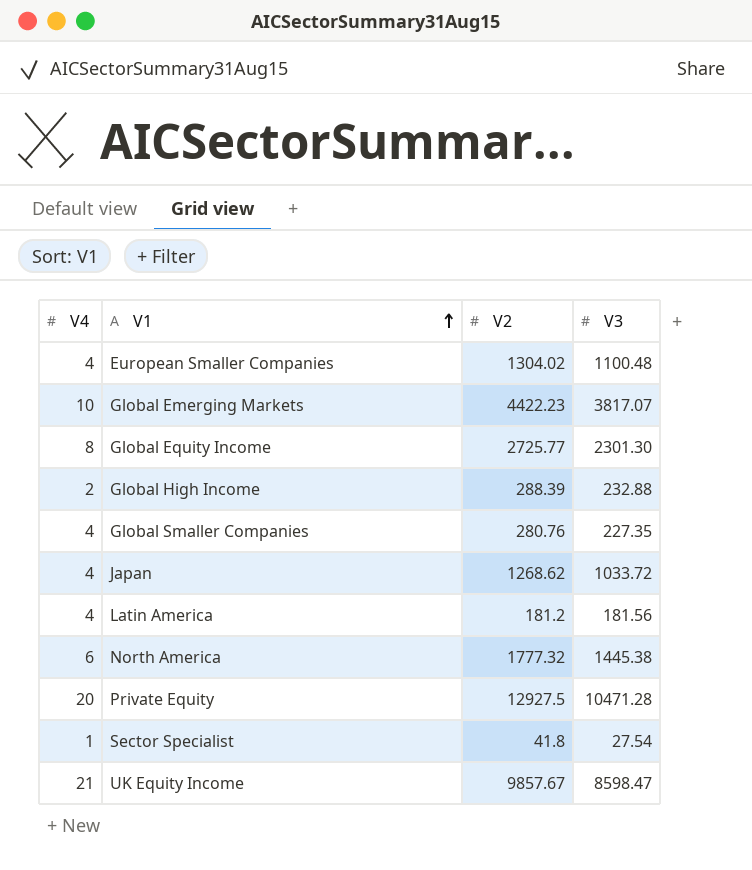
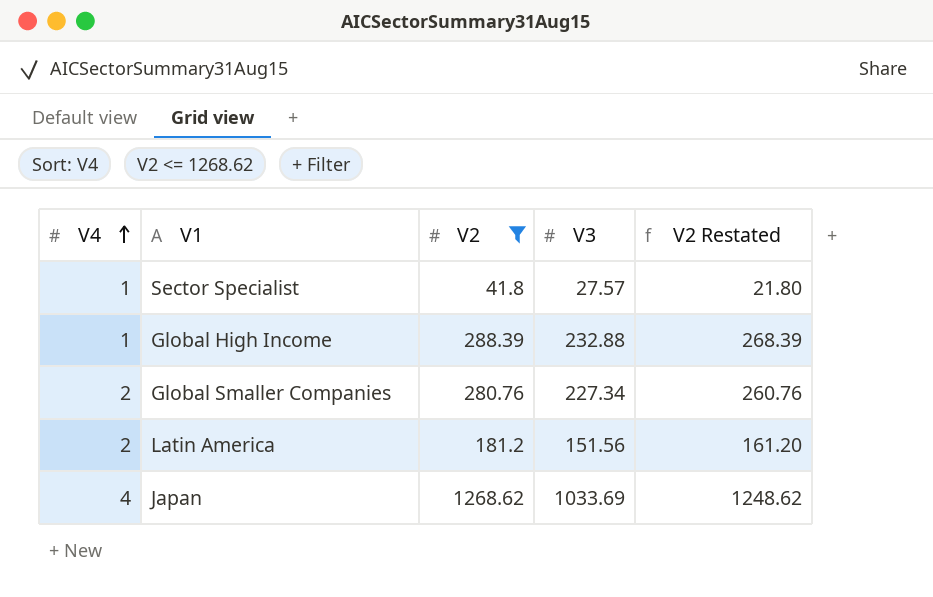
filter: none -> V2 <= 1268.62
row order: V1 ascending -> V4 ascending
column V2 Restated | formula: none -> [V2] - 20
Sector Specialist | V3: 27.54 -> 27.57
Global High Income | V4: 2 -> 1
Global Smaller Companies | V4: 4 -> 2
Global Smaller Companies | V3: 227.35 -> 227.34
Latin America | V4: 4 -> 2
Latin America | V3: 181.56 -> 151.56
Japan | V3: 1033.72 -> 1033.69

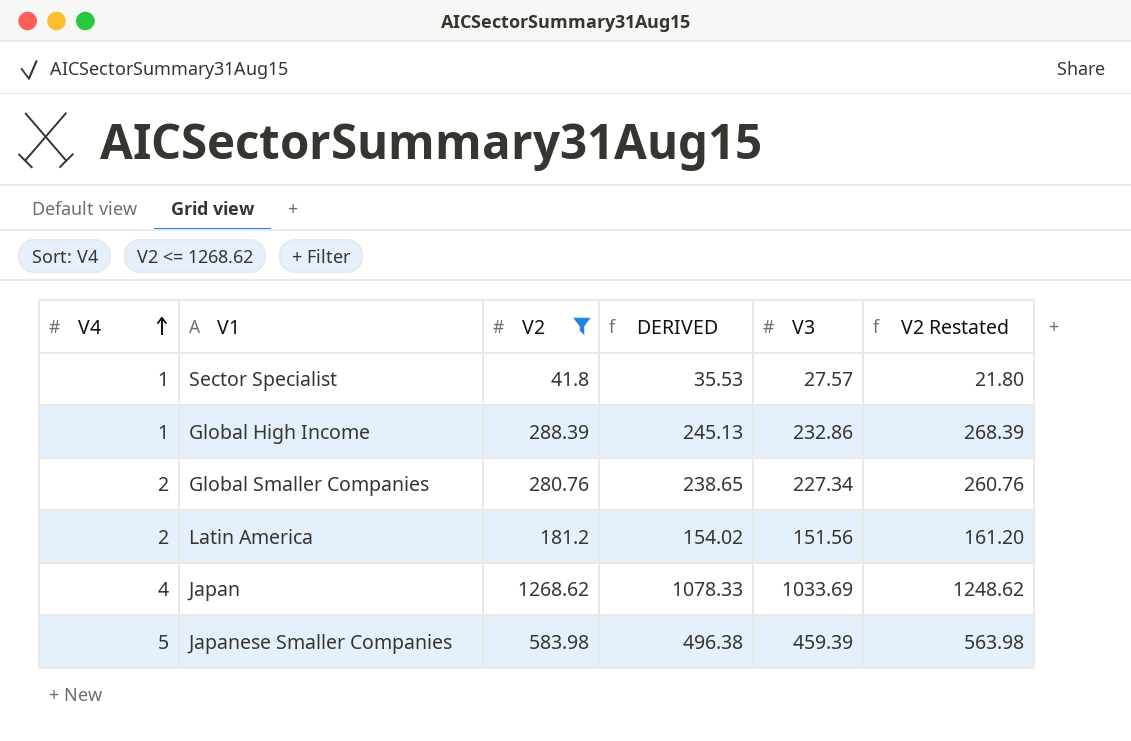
column DERIVED | formula: none -> [V2] * 0.85
Global High Income | V3: 232.88 -> 232.86
row Japanese Smaller Companies: none -> 5 | 583.98 | 496.38 | 459.39 | 563.98

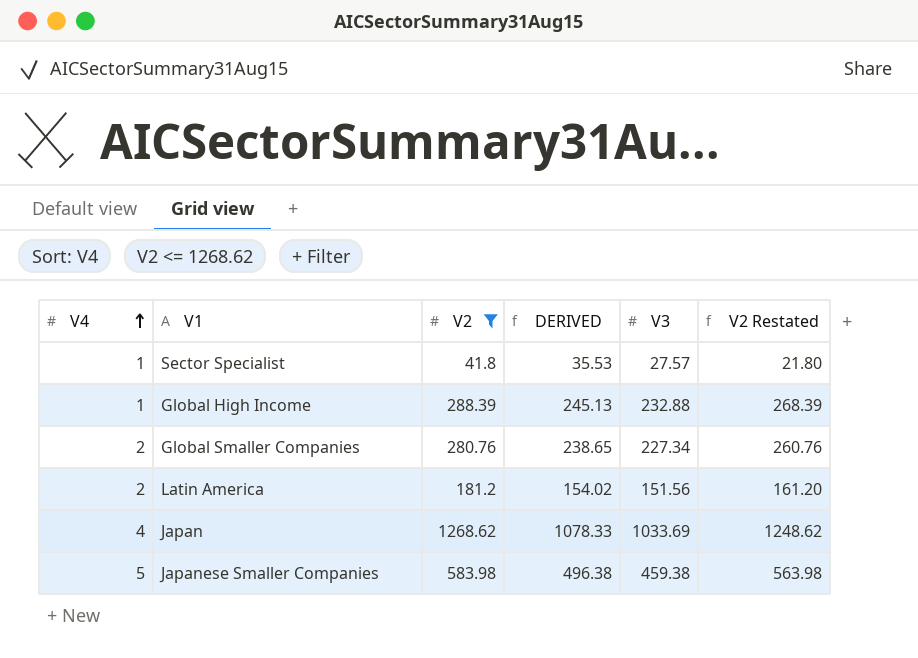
Global High Income | V3: 232.86 -> 232.88
Japanese Smaller Companies | V3: 459.39 -> 459.38

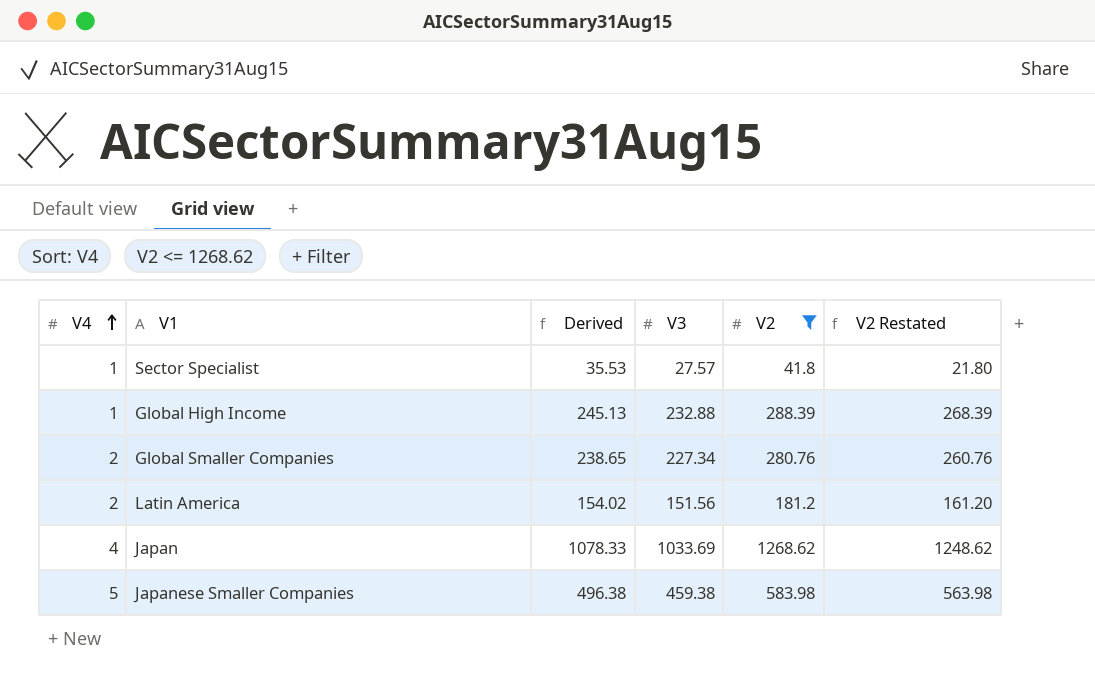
column name: DERIVED -> Derived
column V2 | position: 3 -> 5

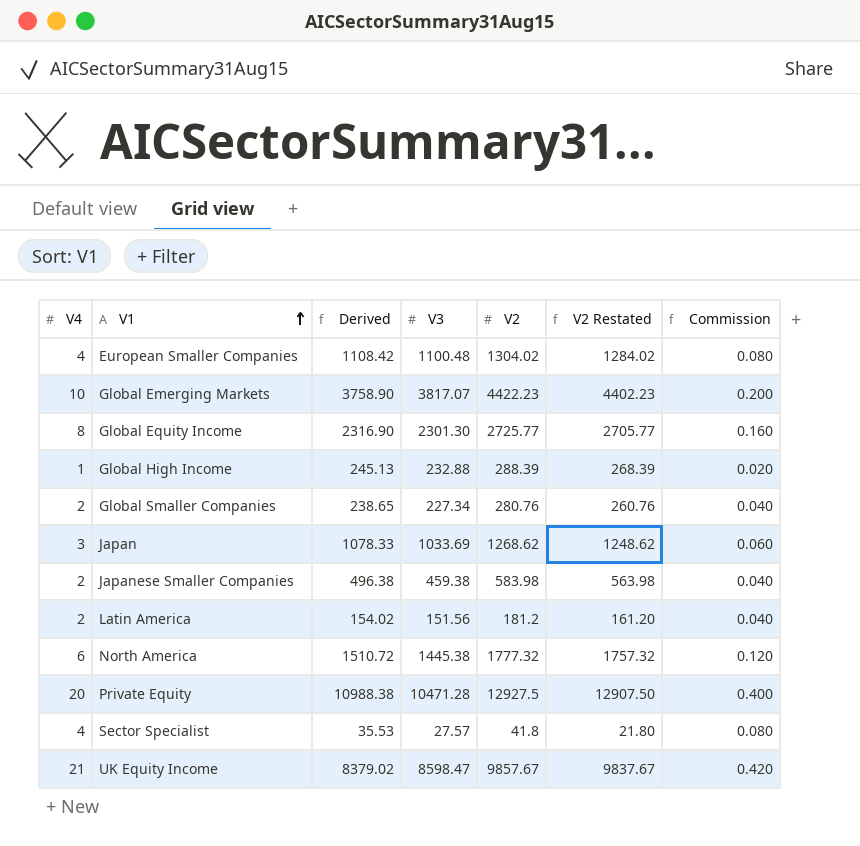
filter: V2 <= 1268.62 -> none
row order: V4 ascending -> V1 ascending
column Commission | formula: none -> [V4] * 0.02
Japan | V4: 4 -> 3
Japanese Smaller Companies | V4: 5 -> 2
Sector Specialist | V4: 1 -> 4

